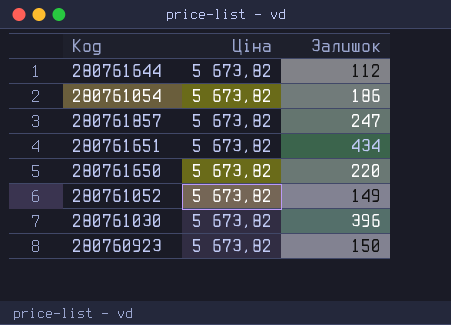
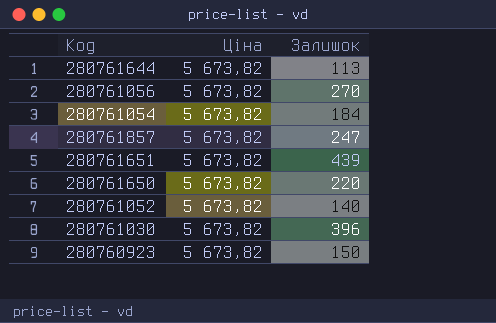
280761644 | Залишок: 112 -> 113
row 280761056: none -> 5 673,82 | 270
280761054 | Залишок: 186 -> 184
280761651 | Залишок: 434 -> 439
280761052 | Залишок: 149 -> 140

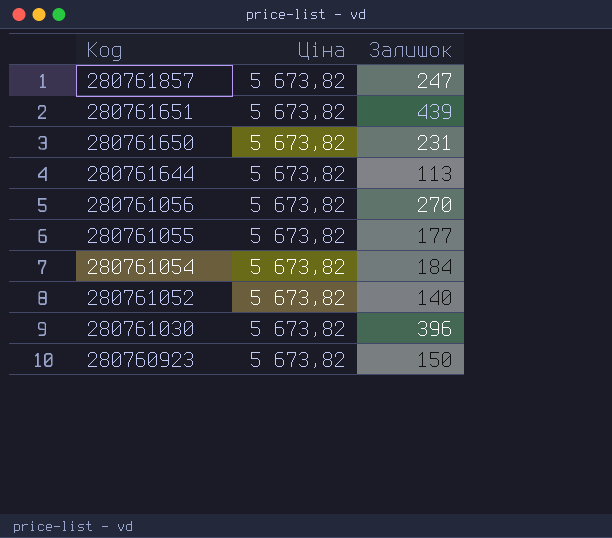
row order: none -> Код descending
280761650 | Залишок: 220 -> 231
row 280761055: none -> 5 673,82 | 177

